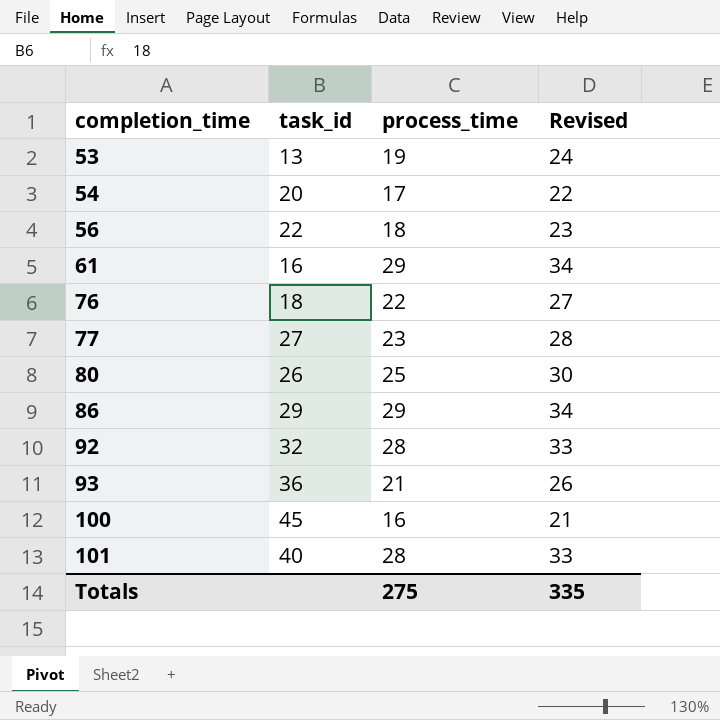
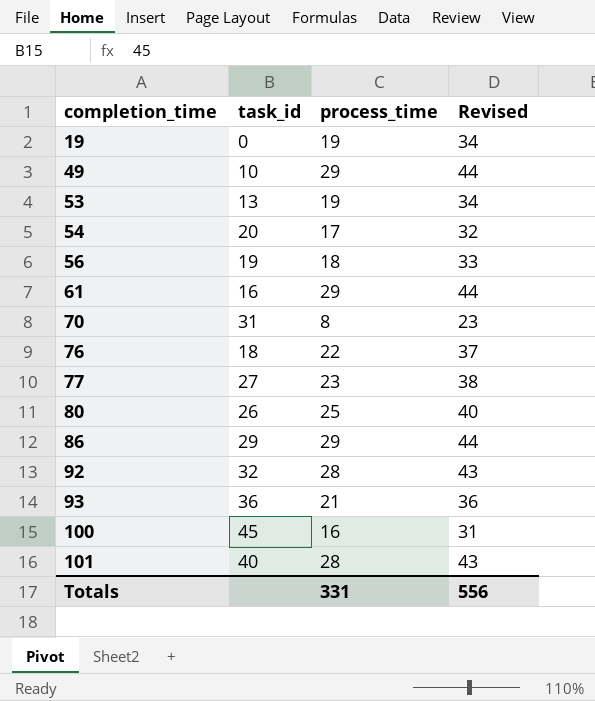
column Revised | formula: [process_time] + 5 -> [process_time] + 15
row 19: none -> 0 | 19 | 34
row 49: none -> 10 | 29 | 44
56 | task_id: 22 -> 19
row 70: none -> 31 | 8 | 23
Totals | process_time: 275 -> 331
Totals | Revised: 335 -> 556

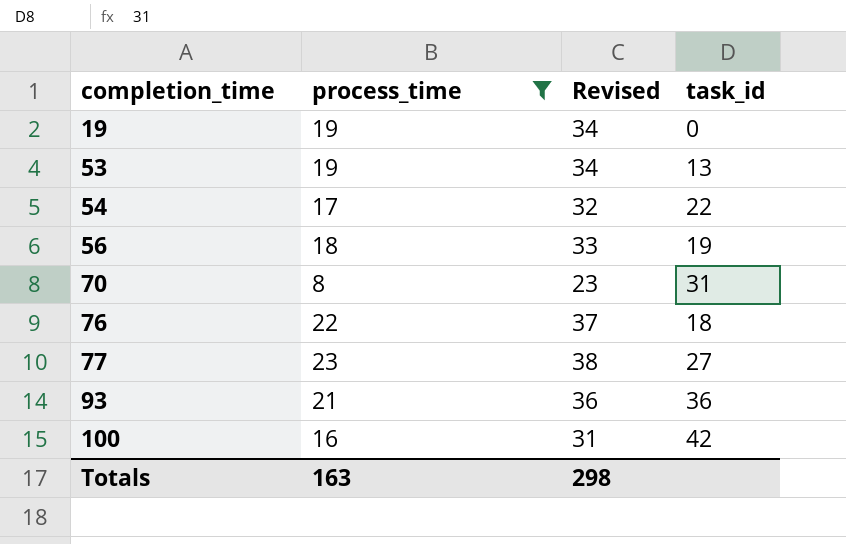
filter: none -> process_time <= 23
column task_id | position: 2 -> 4
54 | task_id: 20 -> 22
100 | task_id: 45 -> 42
Totals | process_time: 331 -> 163
Totals | Revised: 556 -> 298

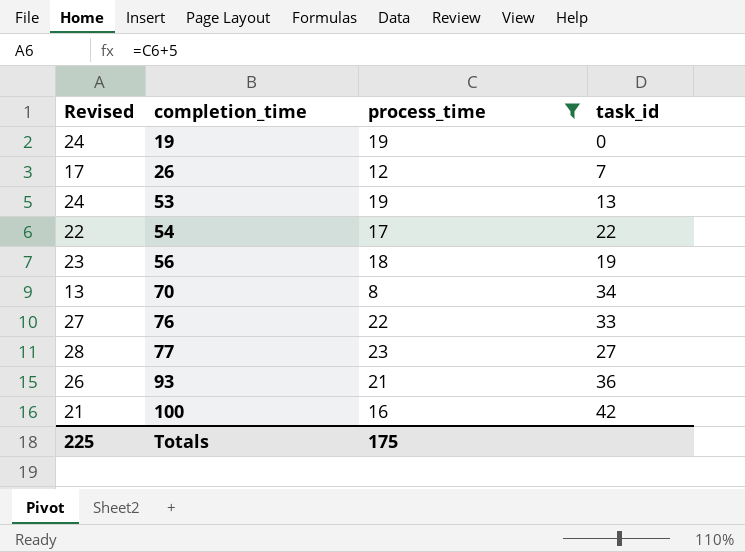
column Revised | formula: [process_time] + 15 -> [process_time] + 5
column Revised | position: 3 -> 1
row 26: none -> 17 | 12 | 7
70 | task_id: 31 -> 34
76 | task_id: 18 -> 33
Totals | Revised: 298 -> 225
Totals | process_time: 163 -> 175

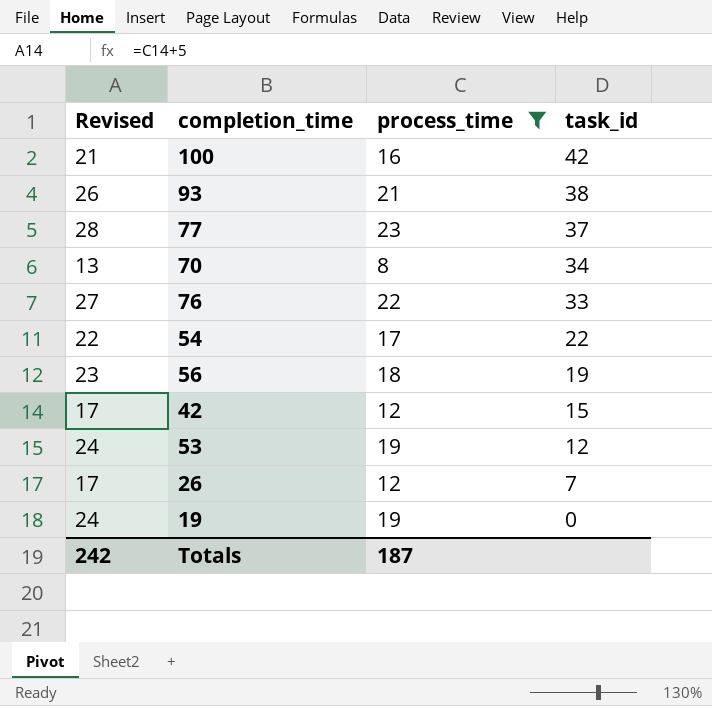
row order: completion_time ascending -> task_id descending
93 | task_id: 36 -> 38
77 | task_id: 27 -> 37
row 42: none -> 17 | 12 | 15
53 | task_id: 13 -> 12
Totals | Revised: 225 -> 242
Totals | process_time: 175 -> 187

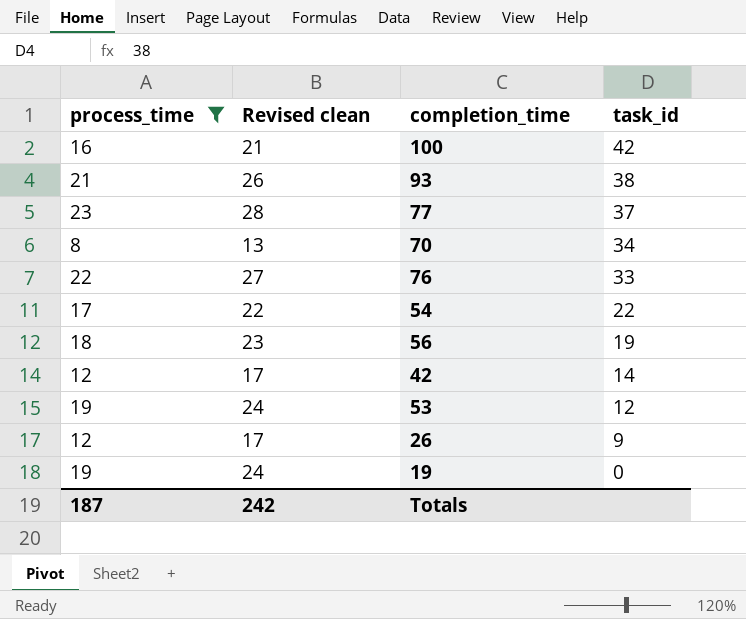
column process_time | position: 3 -> 1
column name: Revised -> Revised clean
42 | task_id: 15 -> 14
26 | task_id: 7 -> 9

